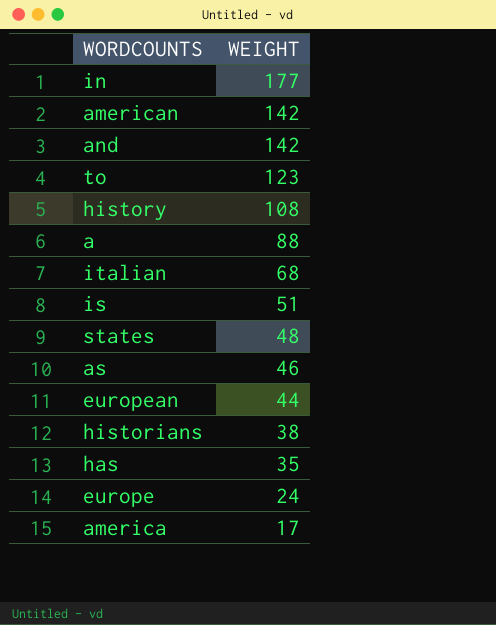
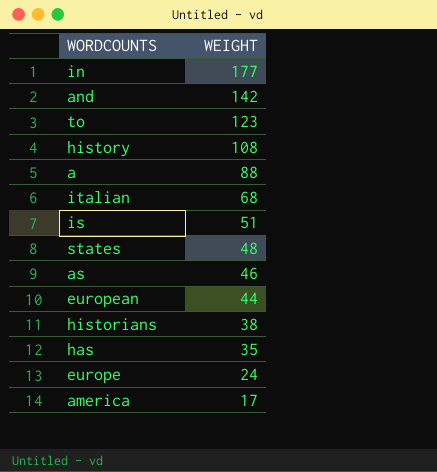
row american: 142 -> none

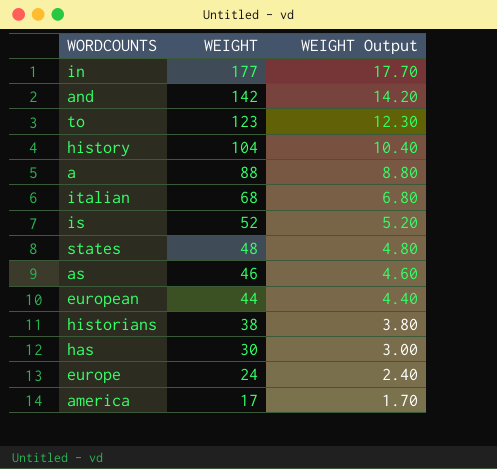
column WEIGHT Output | formula: none -> [WEIGHT] * 0.1
history | WEIGHT: 108 -> 104
is | WEIGHT: 51 -> 52
has | WEIGHT: 35 -> 30

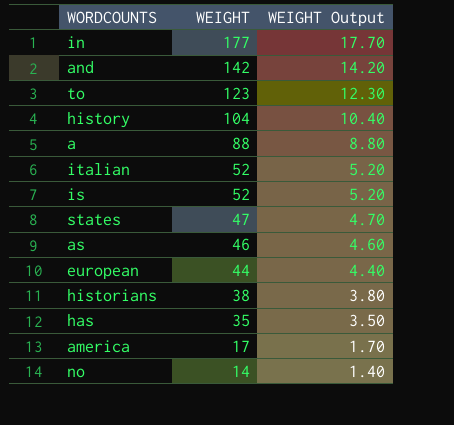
row europe: 24 | 2.40 -> none
italian | WEIGHT: 68 -> 52
italian | WEIGHT Output: 6.80 -> 5.20
states | WEIGHT: 48 -> 47
states | WEIGHT Output: 4.80 -> 4.70
has | WEIGHT: 30 -> 35
has | WEIGHT Output: 3.00 -> 3.50
row no: none -> 14 | 1.40

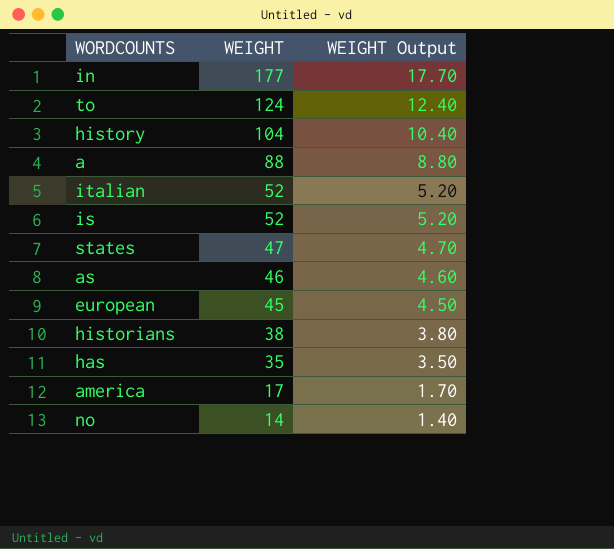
row and: 142 | 14.20 -> none
to | WEIGHT: 123 -> 124
to | WEIGHT Output: 12.30 -> 12.40
european | WEIGHT: 44 -> 45
european | WEIGHT Output: 4.40 -> 4.50

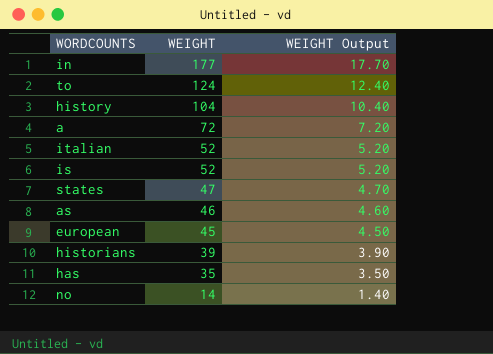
row america: 17 | 1.70 -> none
a | WEIGHT: 88 -> 72
a | WEIGHT Output: 8.80 -> 7.20
historians | WEIGHT: 38 -> 39
historians | WEIGHT Output: 3.80 -> 3.90

